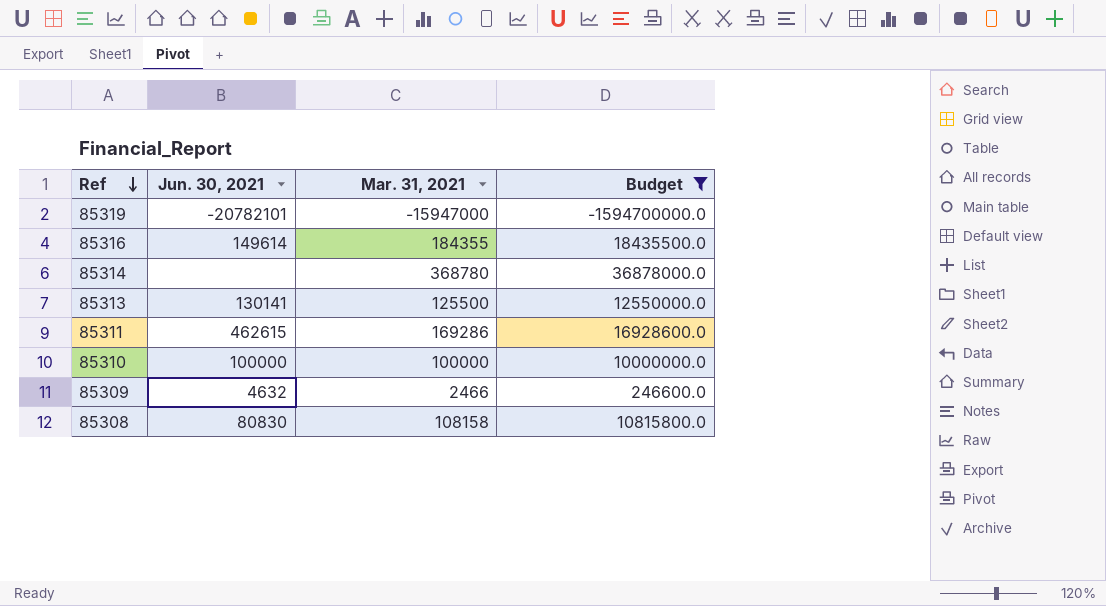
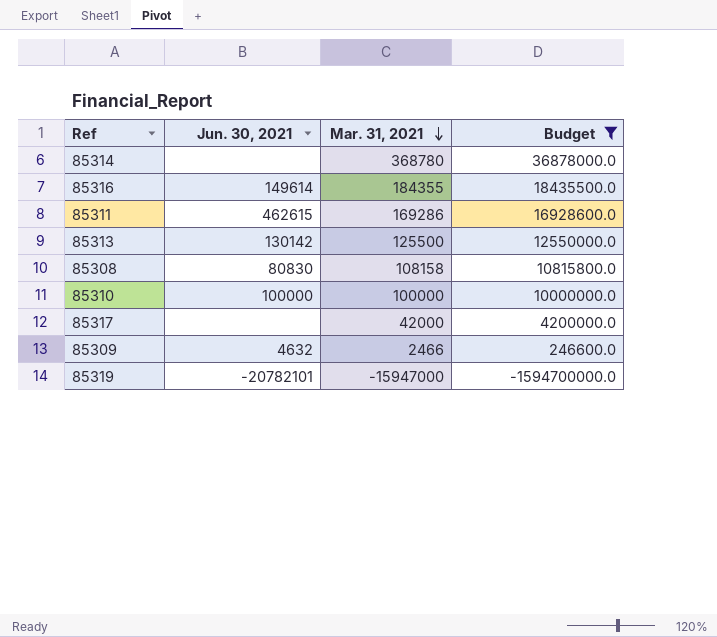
row order: Ref descending -> Mar. 31, 2021 descending
85313 | Jun. 30, 2021: 130141 -> 130142
row 85317: none -> none | 42000 | 4200000.0

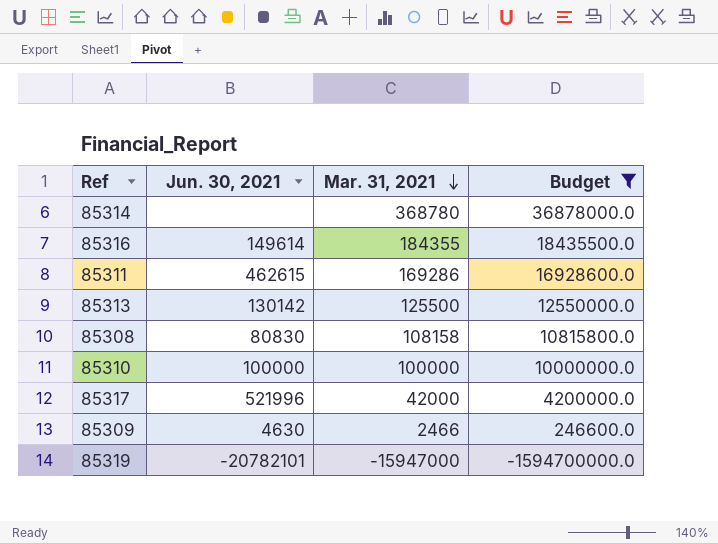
85317 | Jun. 30, 2021: none -> 521996
85309 | Jun. 30, 2021: 4632 -> 4630

